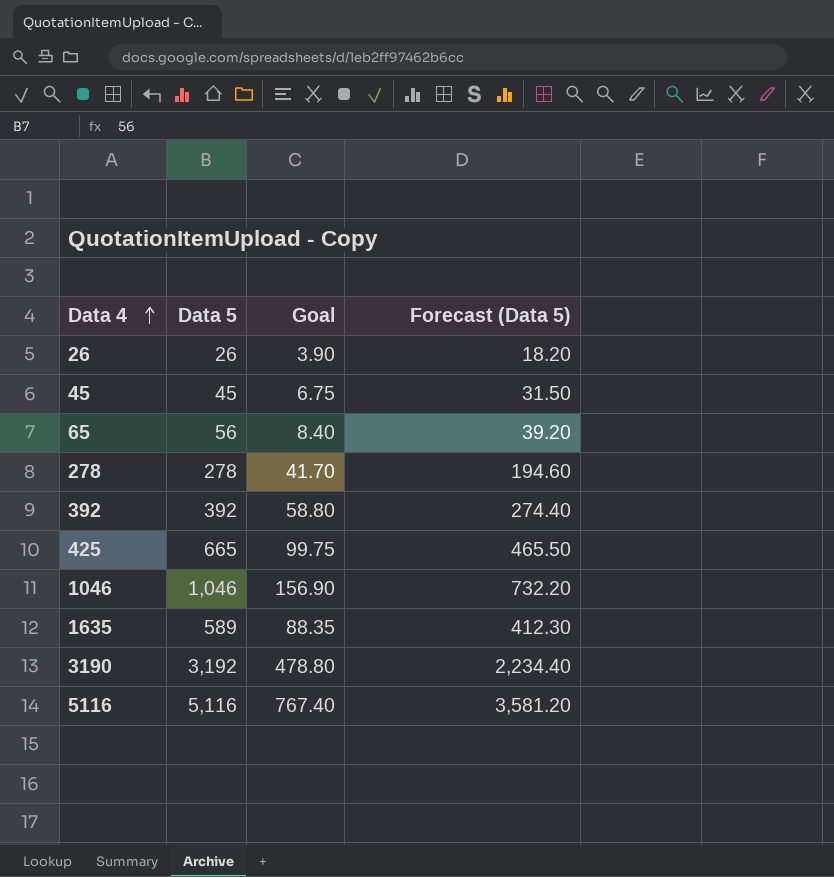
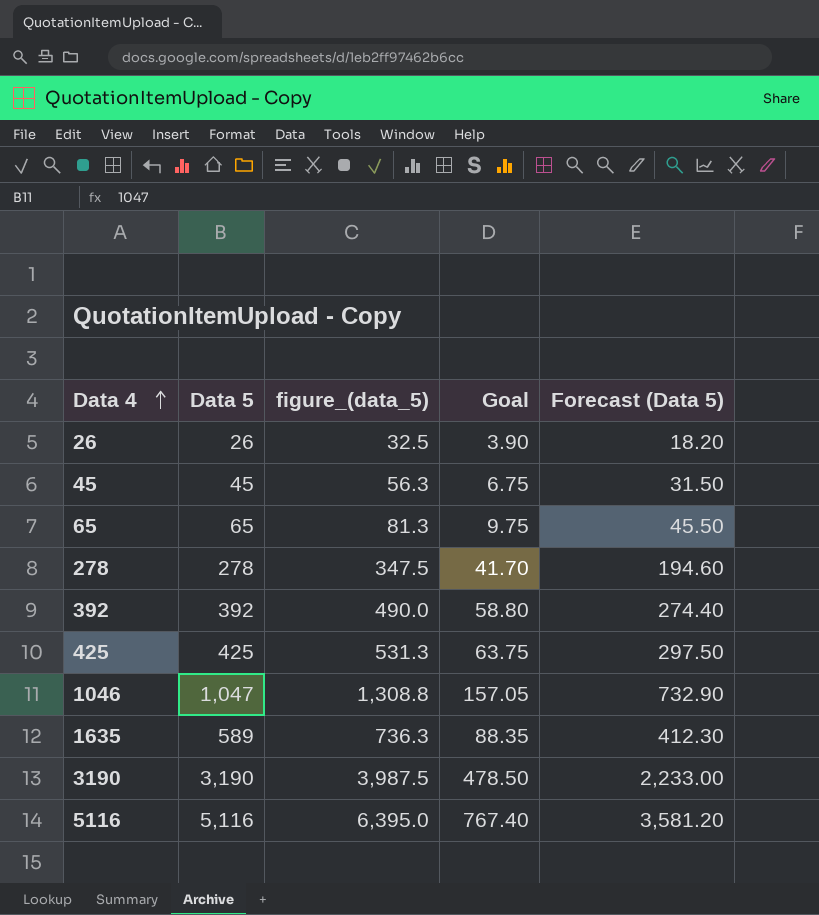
column figure_(data_5) | formula: none -> [Data 5] * 1.25
65 | Data 5: 56 -> 65
65 | Goal: 8.40 -> 9.75
65 | Forecast (Data 5): 39.20 -> 45.50
425 | Data 5: 665 -> 425
425 | Goal: 99.75 -> 63.75
425 | Forecast (Data 5): 465.50 -> 297.50
1046 | Data 5: 1,046 -> 1,047
1046 | Goal: 156.90 -> 157.05
1046 | Forecast (Data 5): 732.20 -> 732.90
3190 | Data 5: 3,192 -> 3,190
3190 | Goal: 478.80 -> 478.50
3190 | Forecast (Data 5): 2,234.40 -> 2,233.00

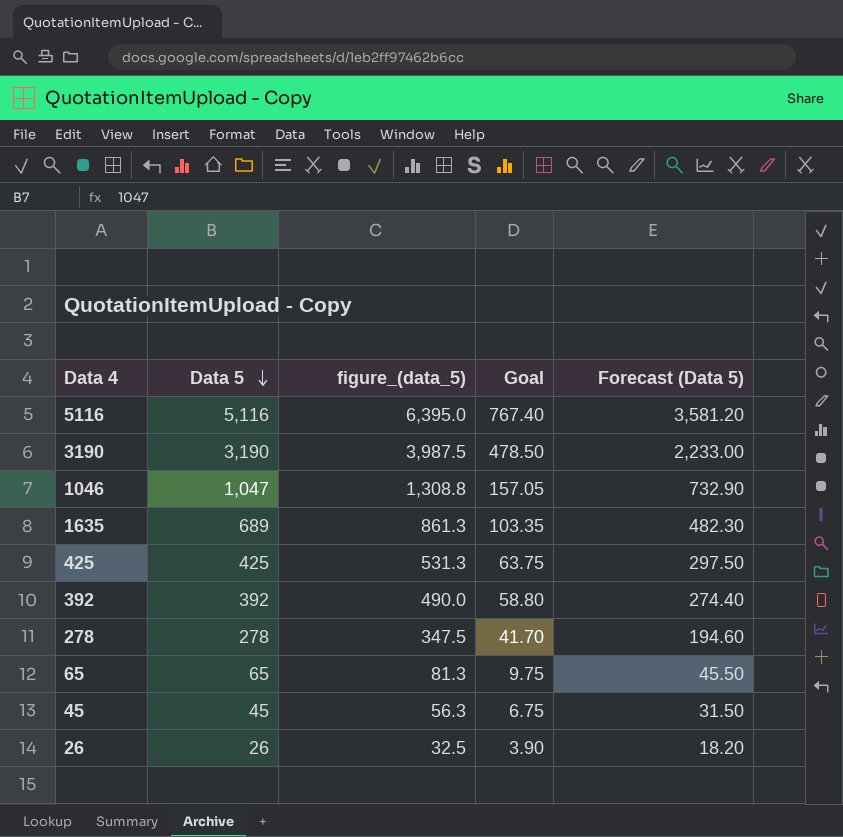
row order: Data 4 ascending -> Data 5 descending
1635 | Data 5: 589 -> 689
1635 | figure_(data_5): 736.3 -> 861.3
1635 | Goal: 88.35 -> 103.35
1635 | Forecast (Data 5): 412.30 -> 482.30

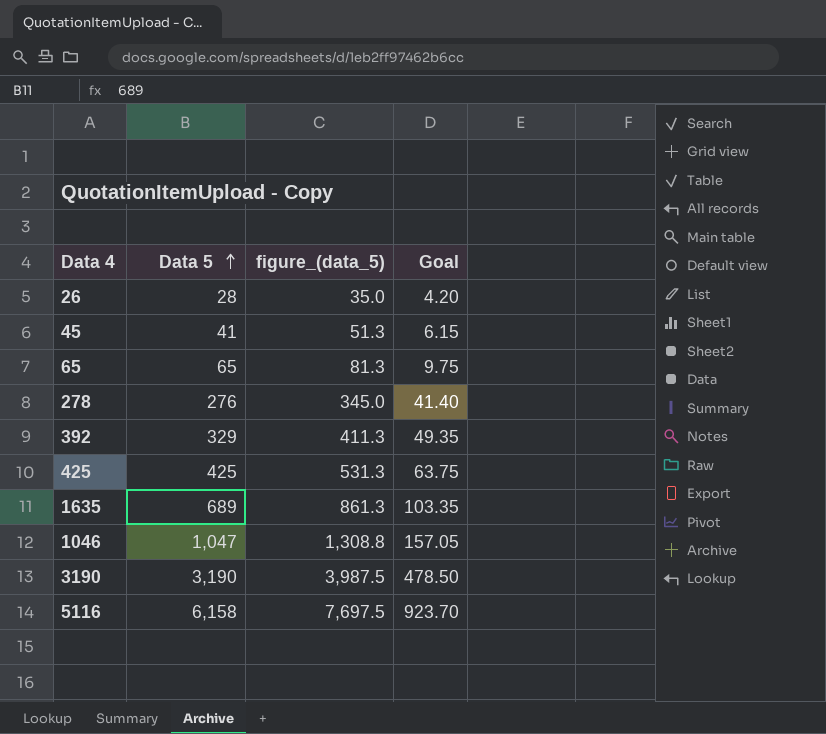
row order: Data 5 descending -> Data 5 ascending
column Forecast (Data 5) | formula: [Data 5] * 0.7 -> none
26 | Data 5: 26 -> 28
26 | figure_(data_5): 32.5 -> 35.0
26 | Goal: 3.90 -> 4.20
45 | Data 5: 45 -> 41
45 | figure_(data_5): 56.3 -> 51.3
45 | Goal: 6.75 -> 6.15
278 | Data 5: 278 -> 276
278 | figure_(data_5): 347.5 -> 345.0
278 | Goal: 41.70 -> 41.40
392 | Data 5: 392 -> 329
392 | figure_(data_5): 490.0 -> 411.3
392 | Goal: 58.80 -> 49.35
5116 | Data 5: 5,116 -> 6,158
5116 | figure_(data_5): 6,395.0 -> 7,697.5
5116 | Goal: 767.40 -> 923.70

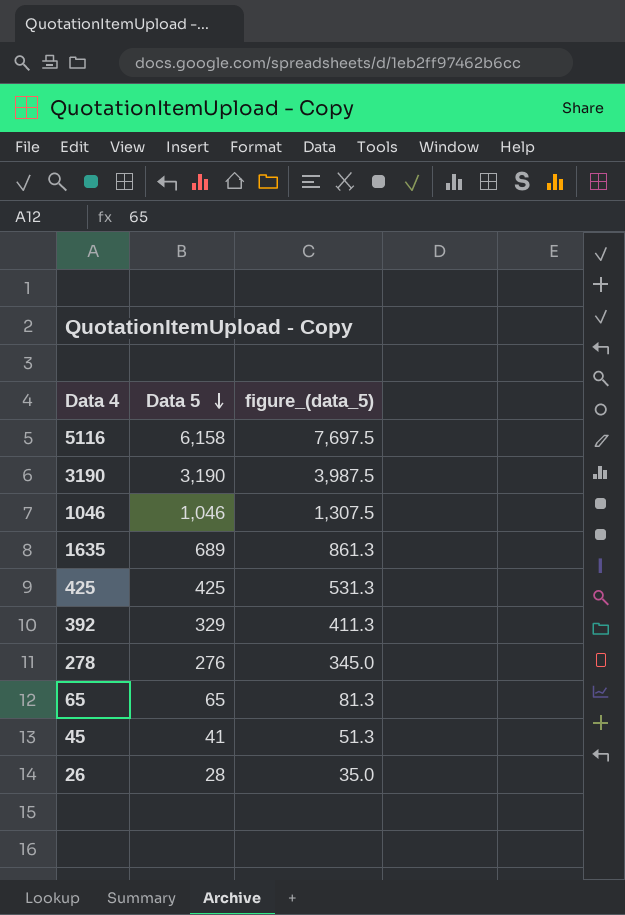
row order: Data 5 ascending -> Data 5 descending
column Goal | formula: [Data 5] * 0.15 -> none
1046 | Data 5: 1,047 -> 1,046
1046 | figure_(data_5): 1,308.8 -> 1,307.5

